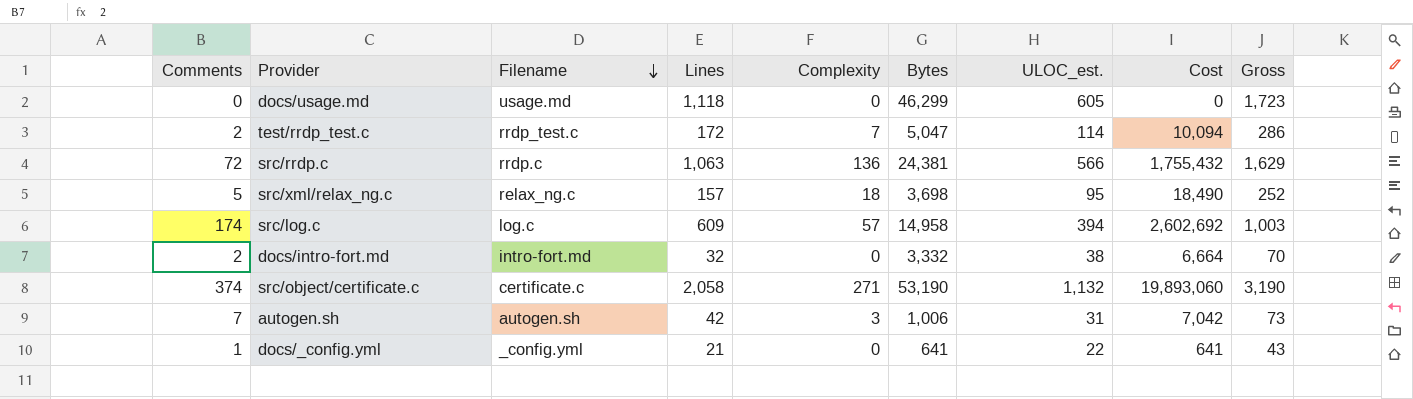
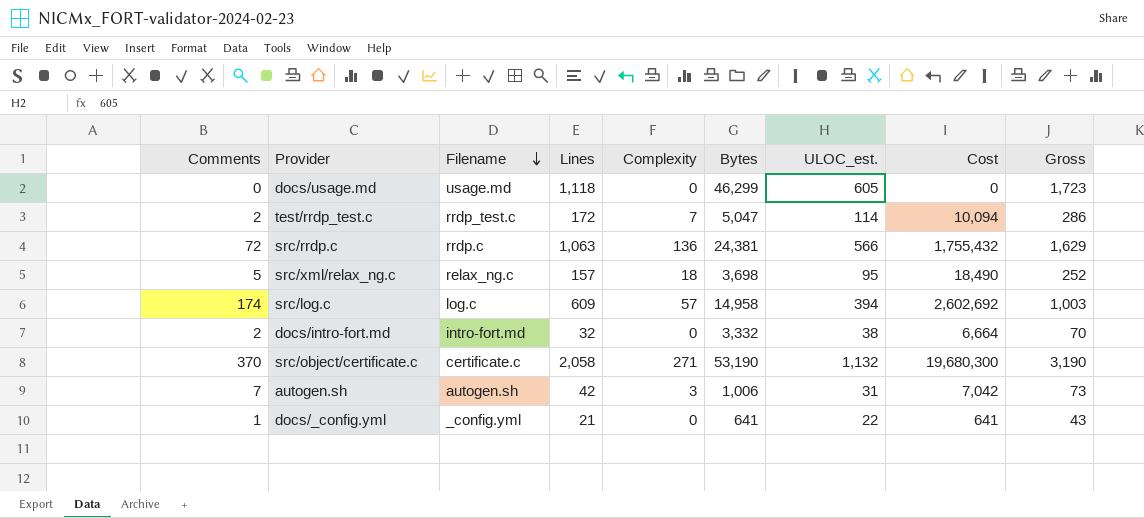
src/object/certificate.c | Comments: 374 -> 370
src/object/certificate.c | Cost: 19,893,060 -> 19,680,300

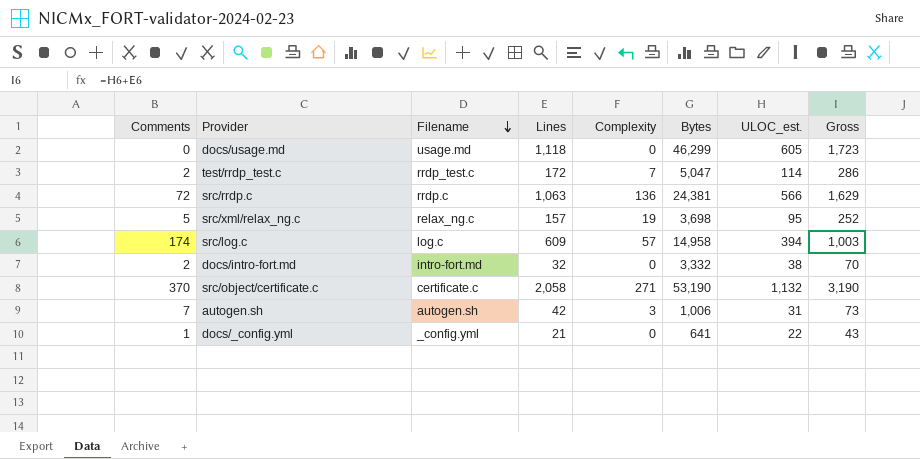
column Cost | formula: [Comments] * [Bytes] -> none
src/xml/relax_ng.c | Complexity: 18 -> 19

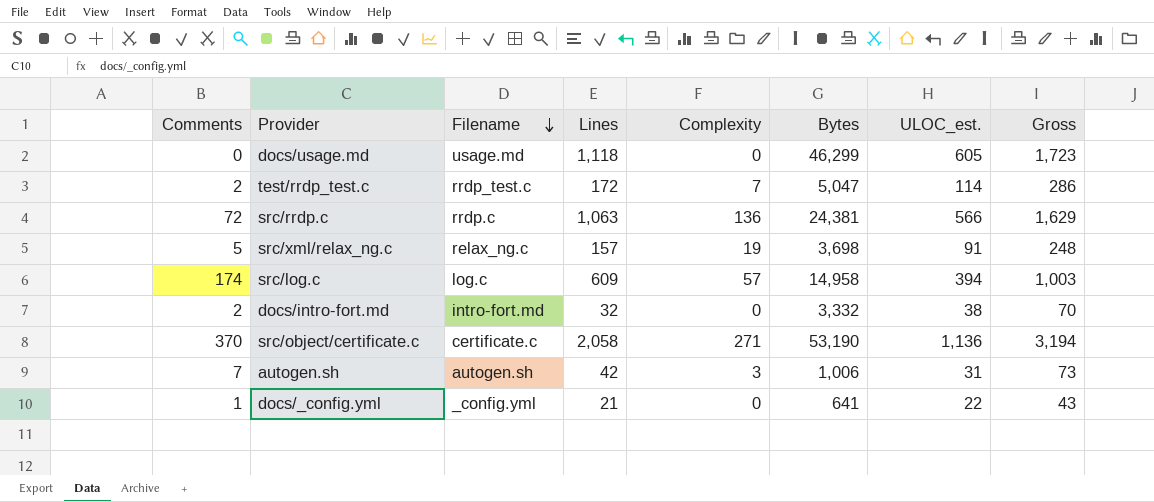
src/xml/relax_ng.c | ULOC_est.: 95 -> 91
src/xml/relax_ng.c | Gross: 252 -> 248
src/object/certificate.c | ULOC_est.: 1,132 -> 1,136
src/object/certificate.c | Gross: 3,190 -> 3,194

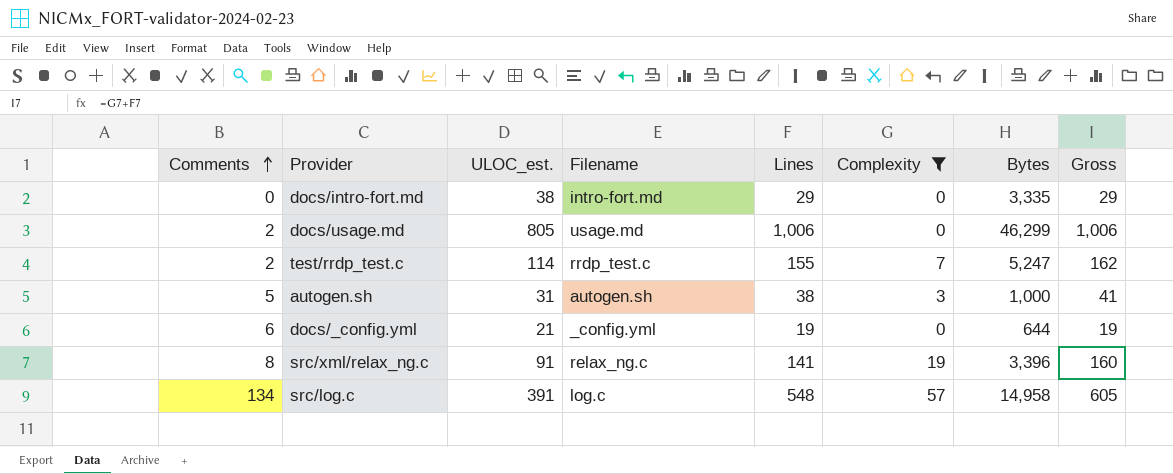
filter: none -> Complexity <= 57
row order: Filename descending -> Comments ascending
column ULOC_est. | position: 7 -> 3
column Gross | formula: [Lines] + [ULOC_est.] -> [Lines] + [Complexity]
docs/intro-fort.md | Comments: 2 -> 0
docs/intro-fort.md | Lines: 32 -> 29
docs/intro-fort.md | Bytes: 3,332 -> 3,335
docs/usage.md | Comments: 0 -> 2
docs/usage.md | ULOC_est.: 605 -> 805
docs/usage.md | Lines: 1,118 -> 1,006
test/rrdp_test.c | Lines: 172 -> 155
test/rrdp_test.c | Bytes: 5,047 -> 5,247
autogen.sh | Comments: 7 -> 5
autogen.sh | Lines: 42 -> 38
autogen.sh | Bytes: 1,006 -> 1,000
docs/_config.yml | Comments: 1 -> 6
docs/_config.yml | ULOC_est.: 22 -> 21
docs/_config.yml | Lines: 21 -> 19
docs/_config.yml | Bytes: 641 -> 644
src/xml/relax_ng.c | Comments: 5 -> 8
src/xml/relax_ng.c | Lines: 157 -> 141
src/xml/relax_ng.c | Bytes: 3,698 -> 3,396
src/log.c | Comments: 174 -> 134
src/log.c | ULOC_est.: 394 -> 391
src/log.c | Lines: 609 -> 548

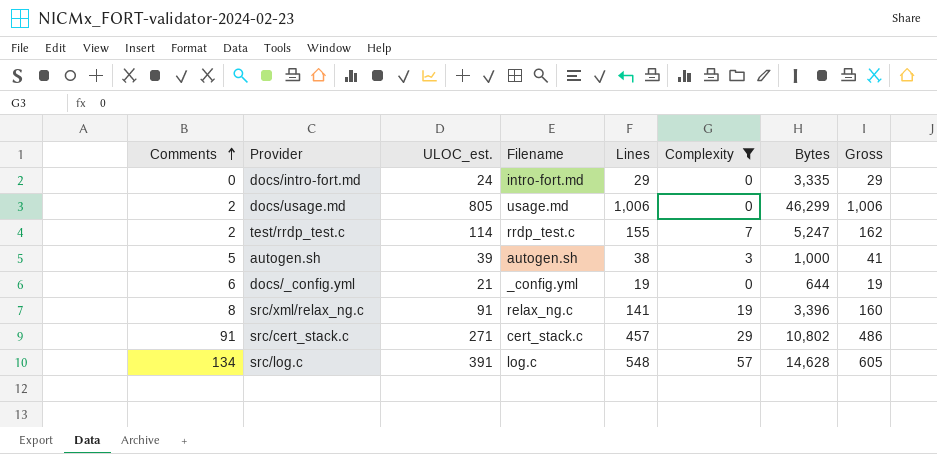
docs/intro-fort.md | ULOC_est.: 38 -> 24
autogen.sh | ULOC_est.: 31 -> 39
row src/cert_stack.c: none -> 91 | 271 | cert_stack.c | 457 | 29 | 10,802 | 486
src/log.c | Bytes: 14,958 -> 14,628

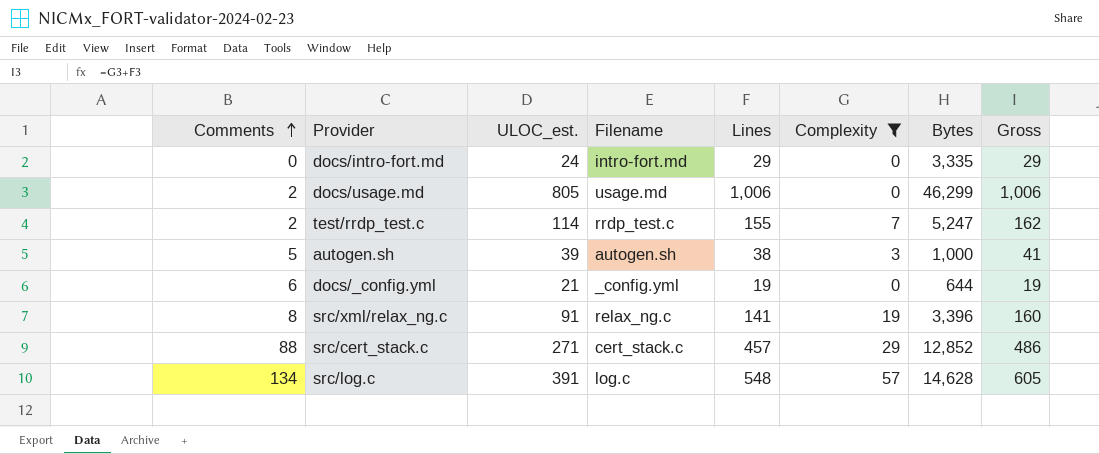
src/cert_stack.c | Comments: 91 -> 88
src/cert_stack.c | Bytes: 10,802 -> 12,852

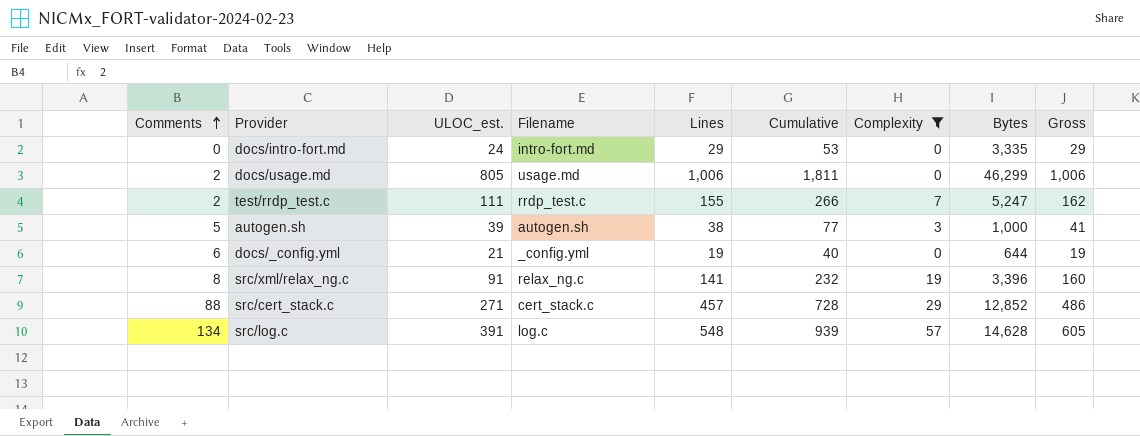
column Cumulative | formula: none -> [ULOC_est.] + [Lines]
test/rrdp_test.c | ULOC_est.: 114 -> 111

